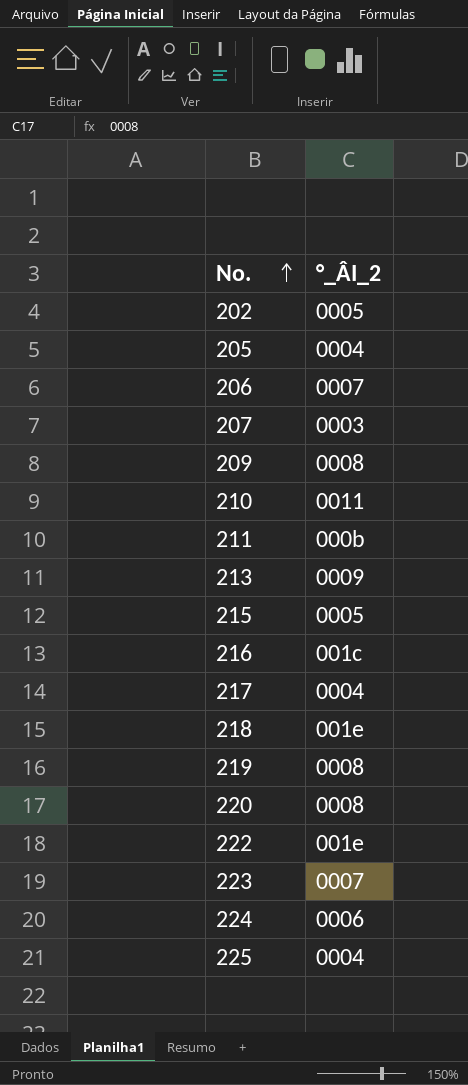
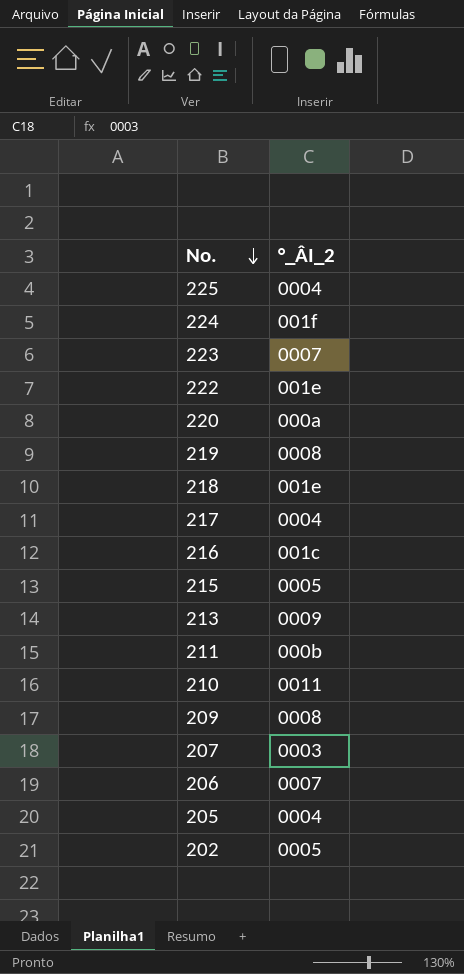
row order: No. ascending -> No. descending
224 | °_ÂI_2: 0006 -> 001f
220 | °_ÂI_2: 0008 -> 000a

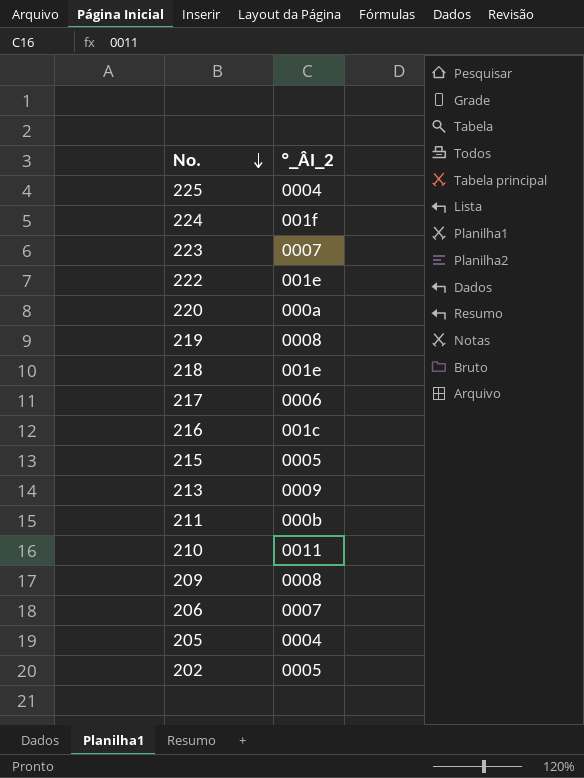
row 207: 0003 -> none
217 | °_ÂI_2: 0004 -> 0006

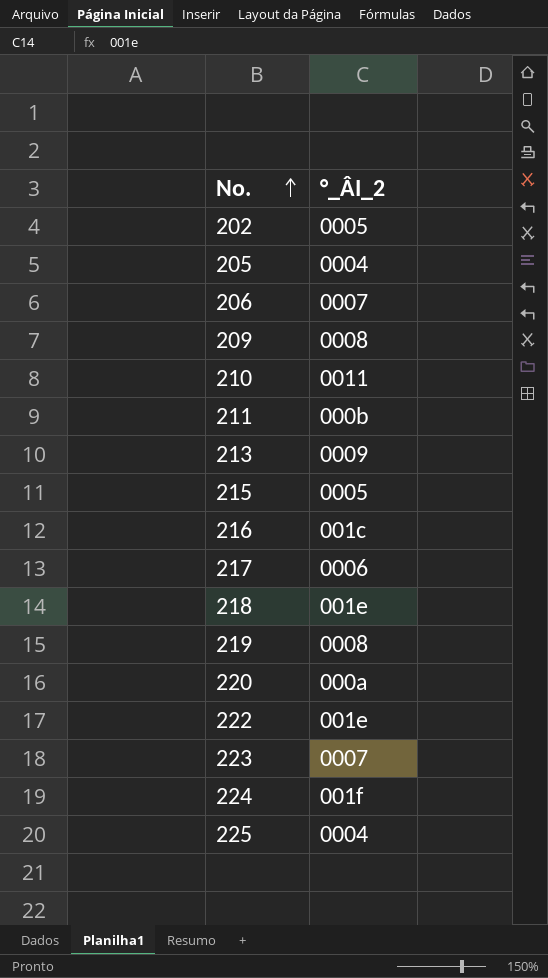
row order: No. descending -> No. ascending

